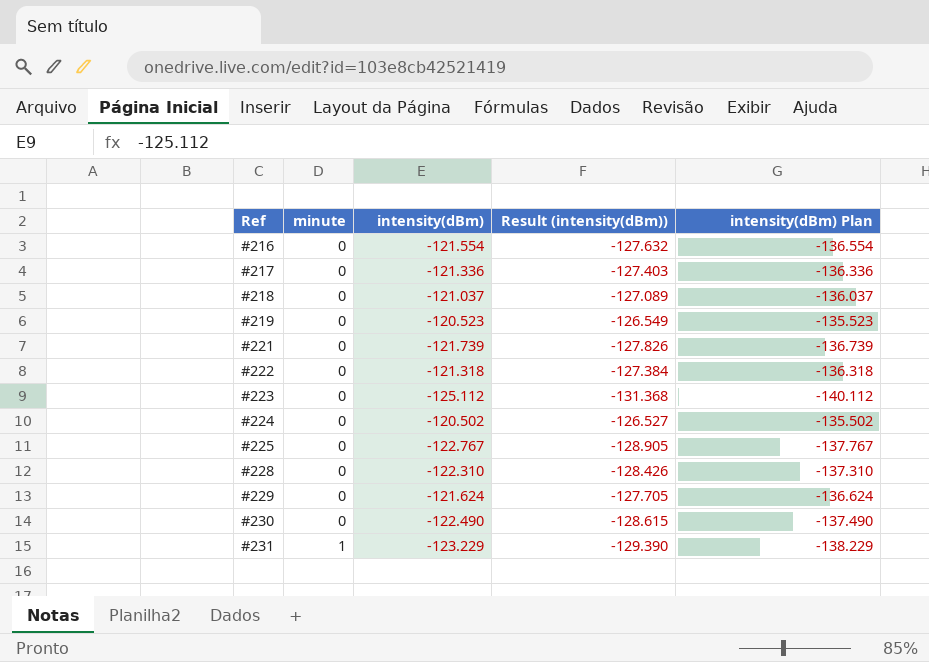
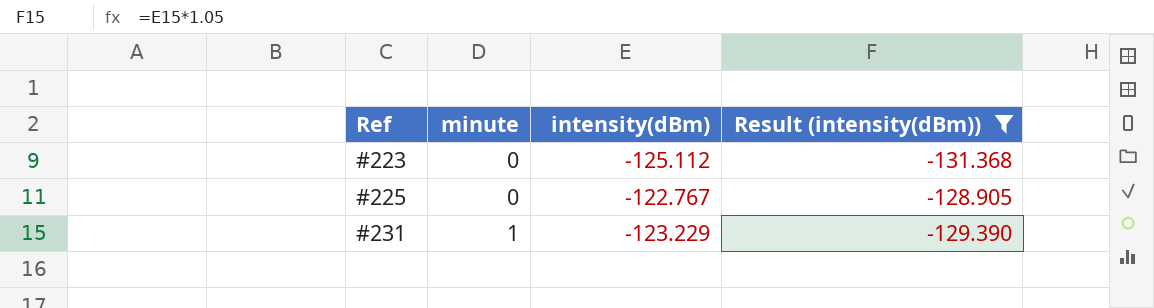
filter: none -> Result (intensity(dBm)) <= -128.905
column intensity(dBm) Plan | formula: [intensity(dBm)] - 15 -> none

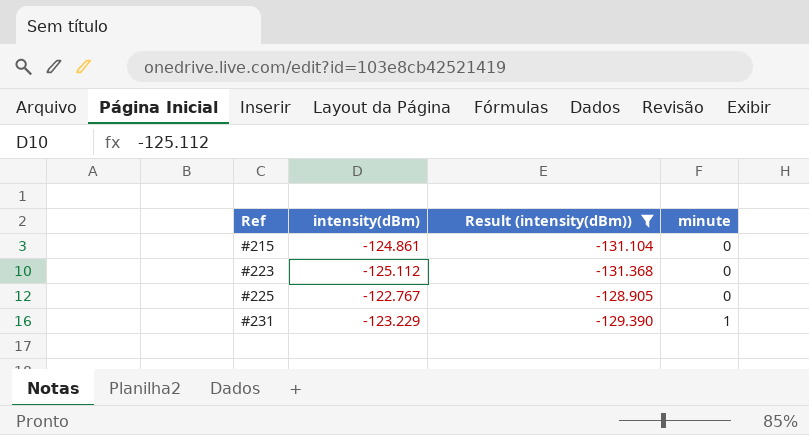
column minute | position: 2 -> 4
row #215: none -> -124.861 | -131.104 | 0

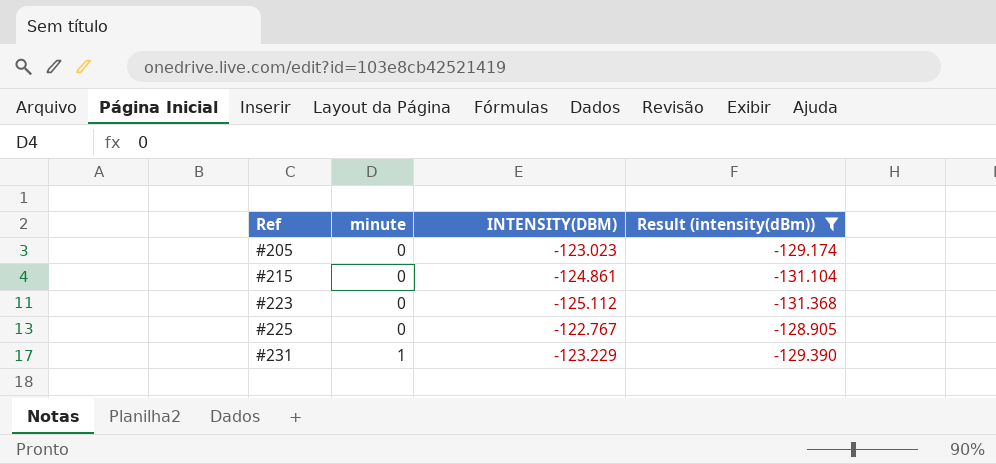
column minute | position: 4 -> 2
column name: intensity(dBm) -> INTENSITY(DBM)
row #205: none -> 0 | -123.023 | -129.174

